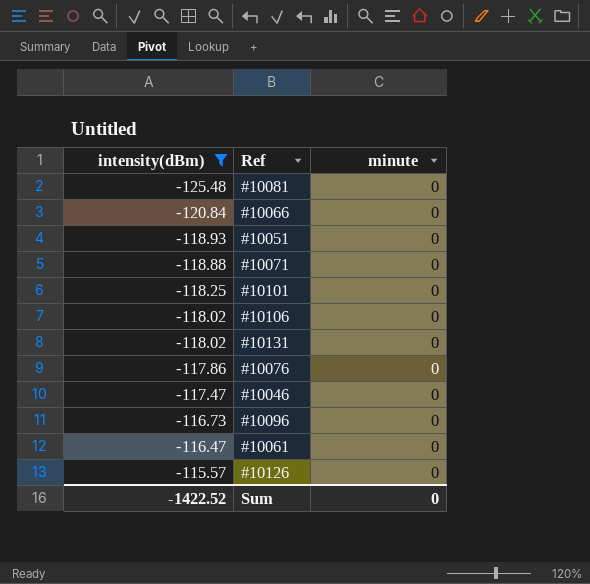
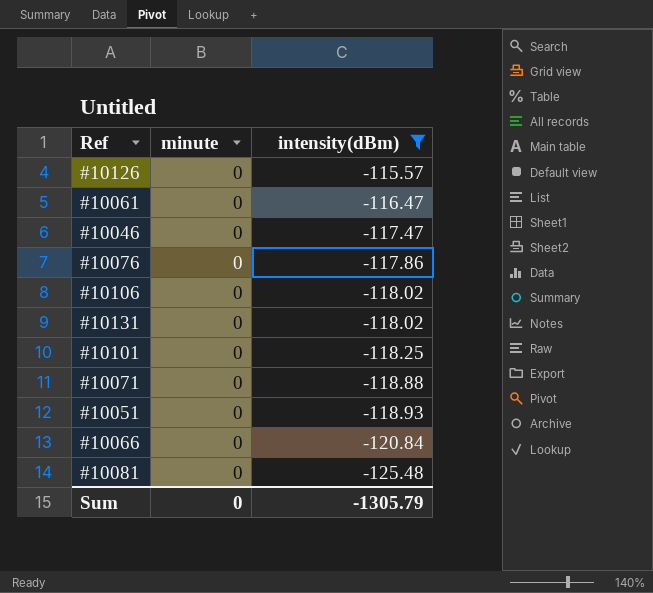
row order: intensity(dBm) ascending -> intensity(dBm) descending
column intensity(dBm) | position: 1 -> 3
row #10096: -116.73 | 0 -> none
Sum | intensity(dBm): -1422.52 -> -1305.79

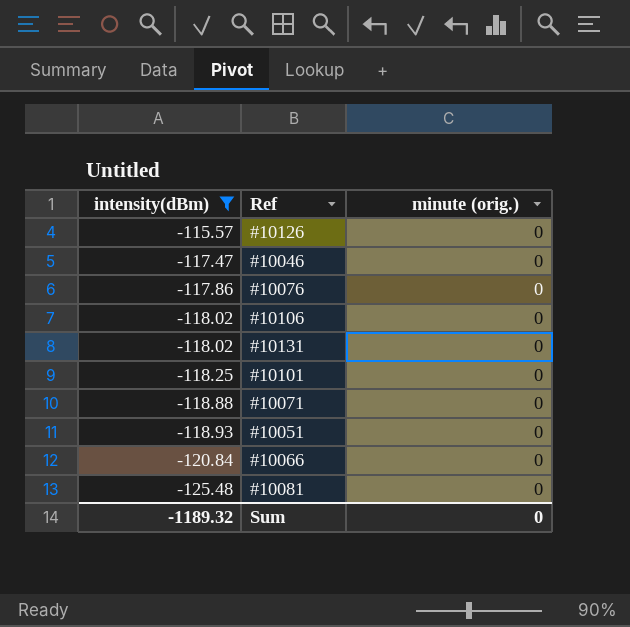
column intensity(dBm) | position: 3 -> 1
column name: minute -> minute (orig.)
row #10061: 0 | -116.47 -> none
Sum | intensity(dBm): -1305.79 -> -1189.32

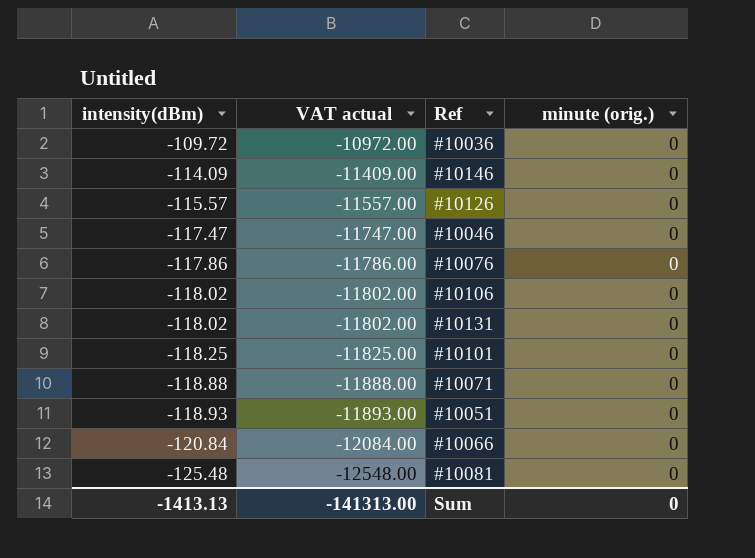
filter: intensity(dBm) <= -115.57 -> none
column VAT actual | formula: none -> [intensity(dBm)] * 100
Sum | intensity(dBm): -1189.32 -> -1413.13

